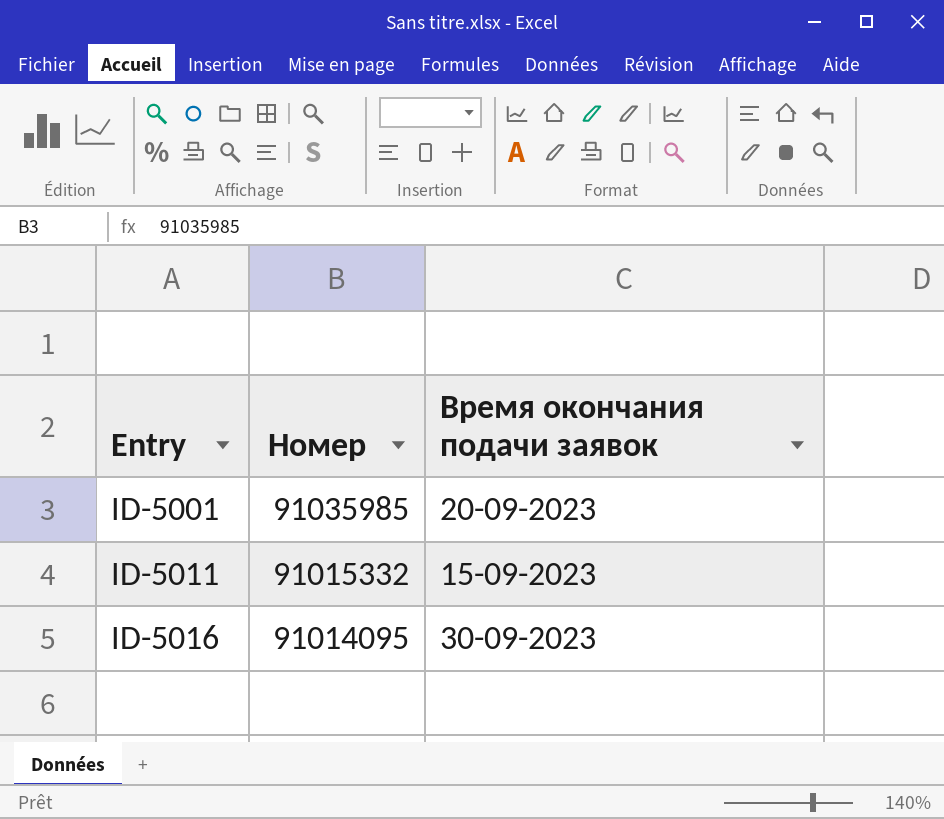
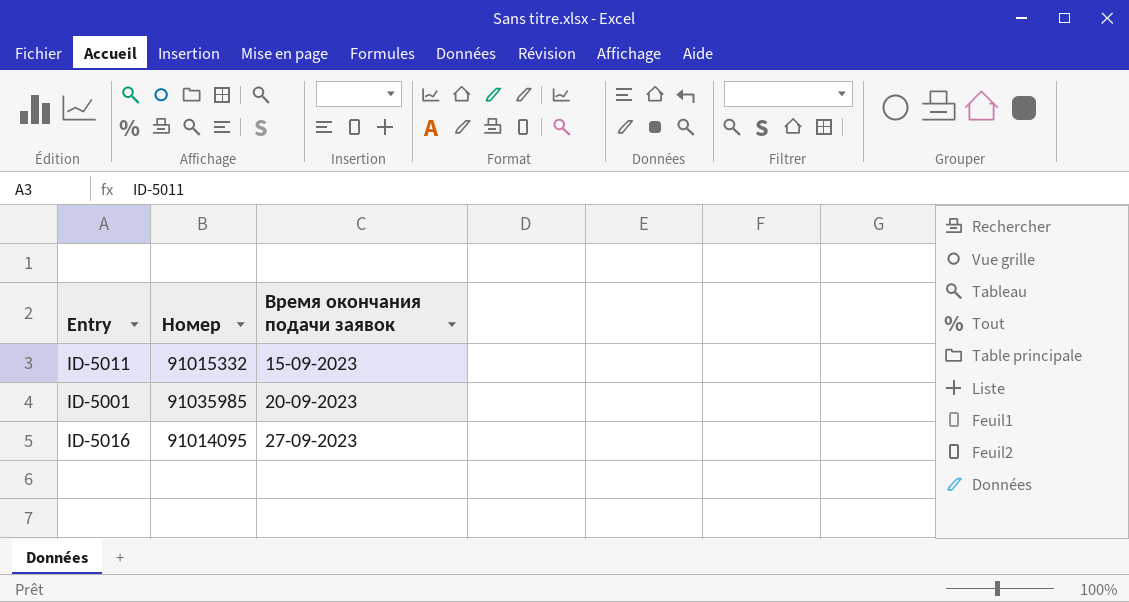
row order: Entry ascending -> Время окончания подачи заявок ascending
ID-5016 | Время окончания подачи заявок: 30-09-2023 -> 27-09-2023

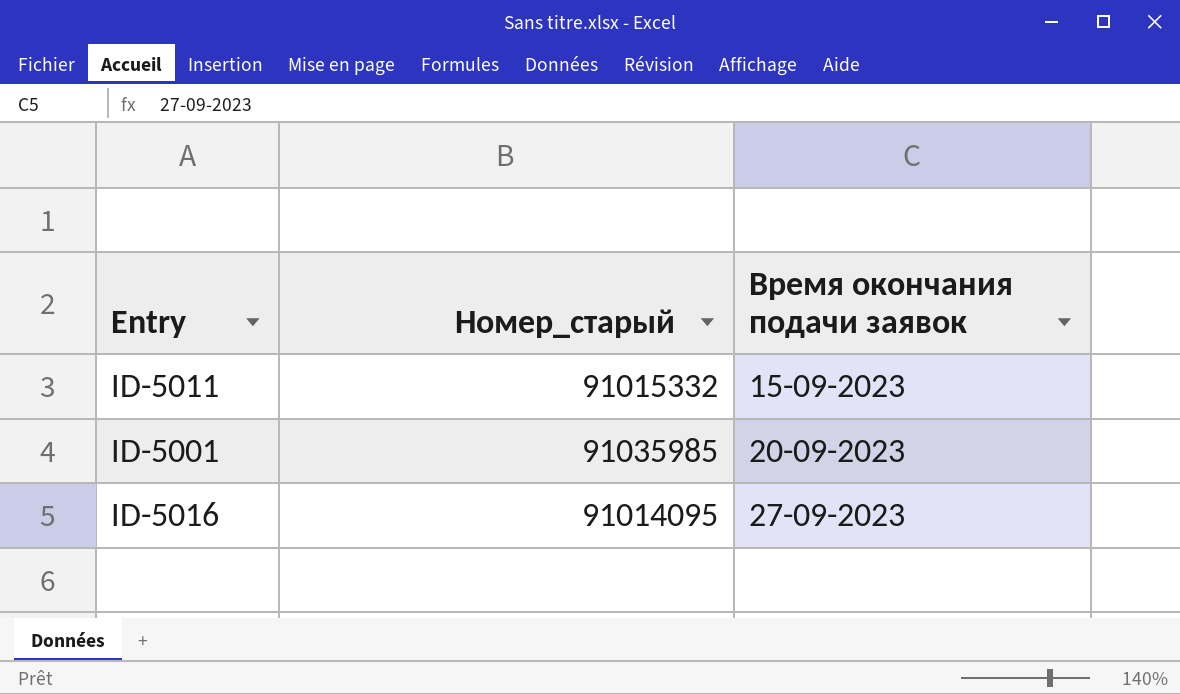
column name: Номер -> Номер_старый

